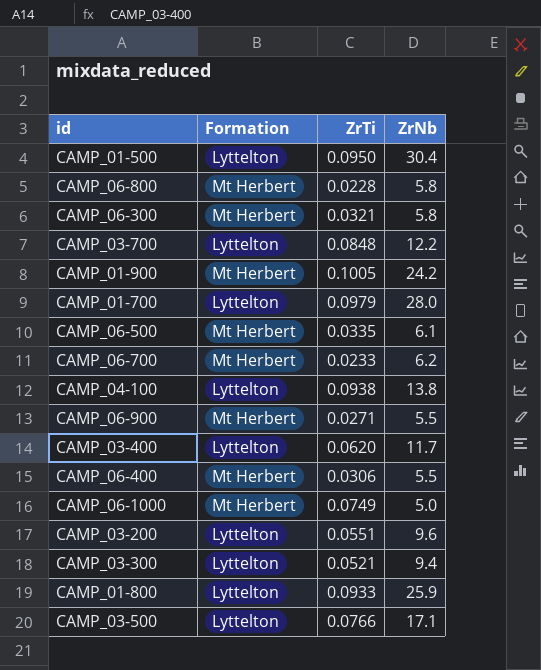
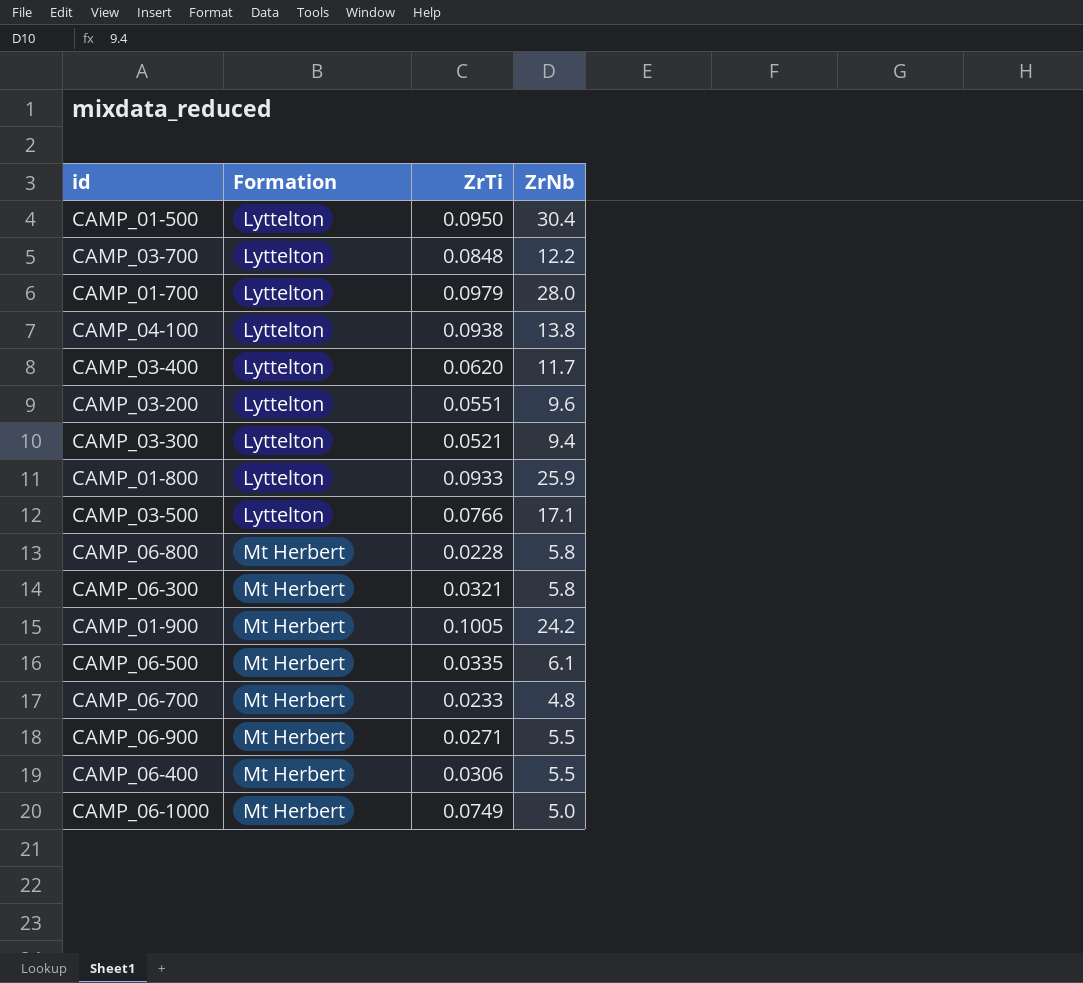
row order: none -> Formation ascending
CAMP_06-700 | ZrNb: 6.2 -> 4.8

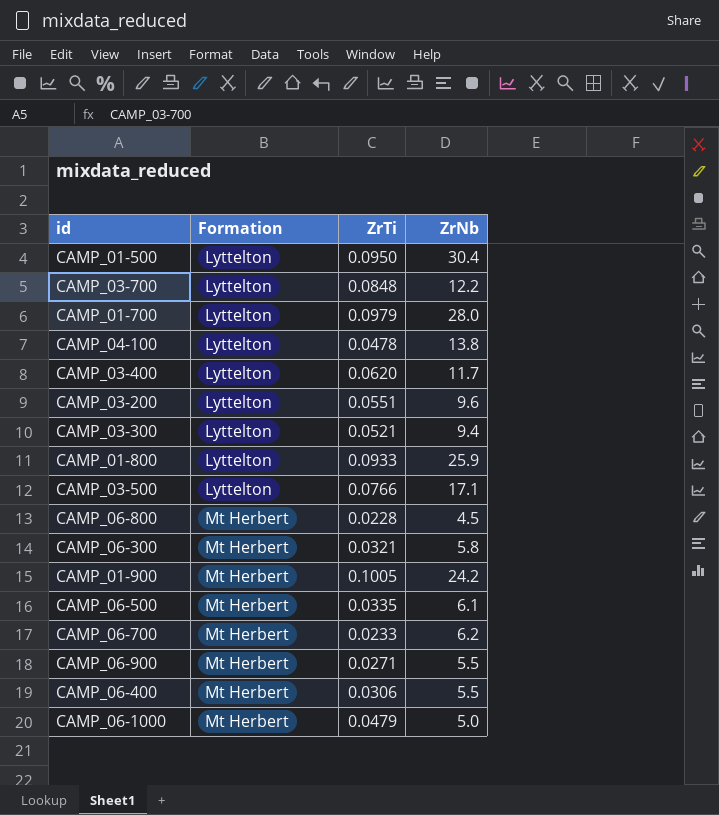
CAMP_04-100 | ZrTi: 0.0938 -> 0.0478
CAMP_06-800 | ZrNb: 5.8 -> 4.5
CAMP_06-700 | ZrNb: 4.8 -> 6.2
CAMP_06-1000 | ZrTi: 0.0749 -> 0.0479

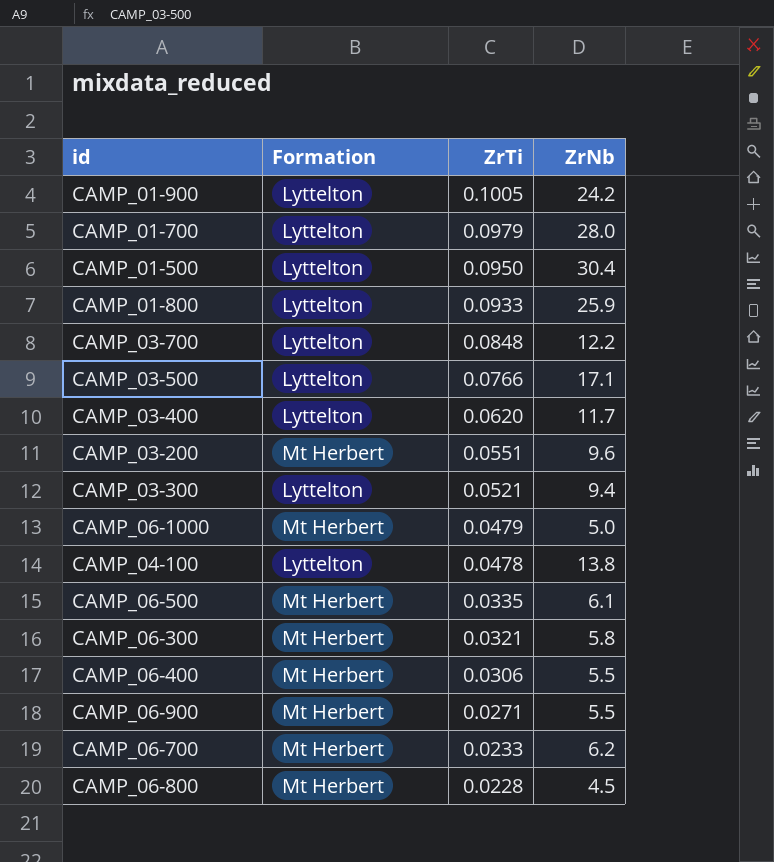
row order: Formation ascending -> ZrTi descending
CAMP_01-900 | Formation: Mt Herbert -> Lyttelton
CAMP_03-200 | Formation: Lyttelton -> Mt Herbert

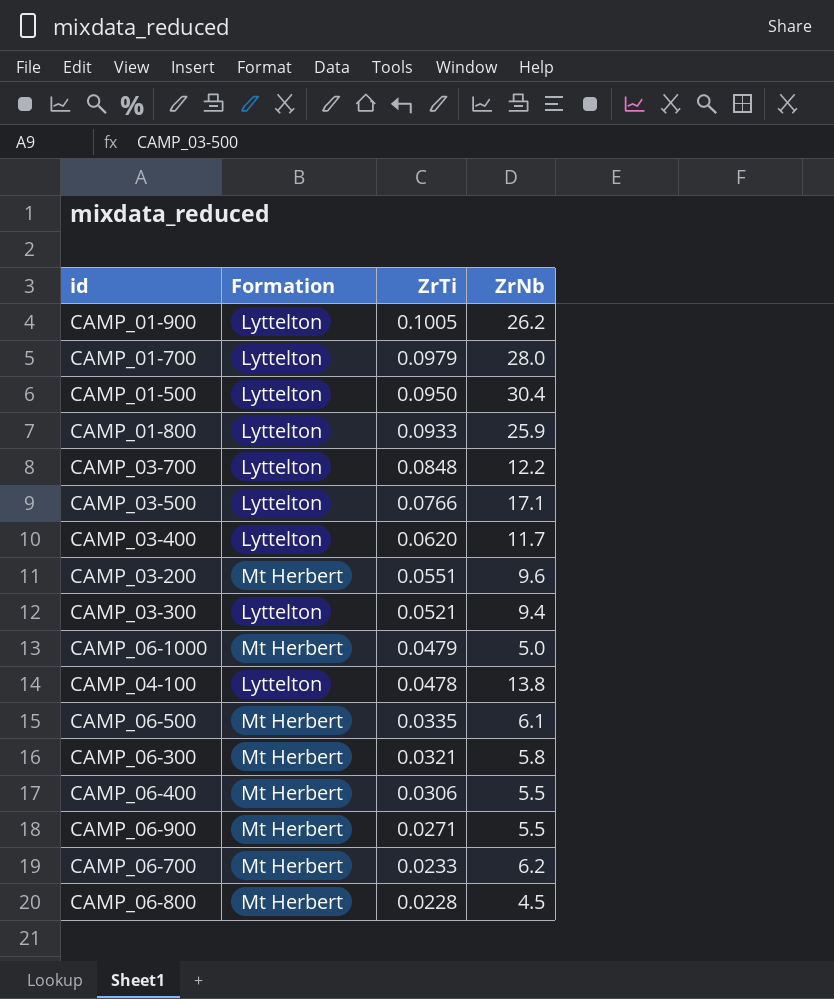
CAMP_01-900 | ZrNb: 24.2 -> 26.2

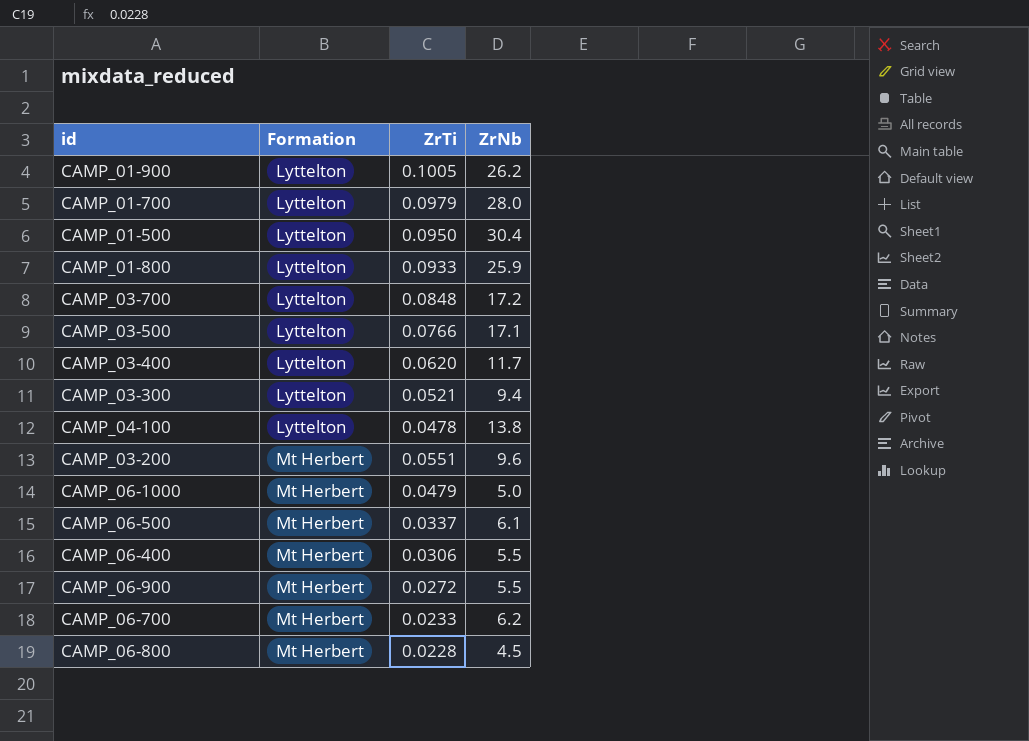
row order: ZrTi descending -> Formation ascending
row CAMP_06-300: Mt Herbert | 0.0321 | 5.8 -> none
CAMP_03-700 | ZrNb: 12.2 -> 17.2
CAMP_06-500 | ZrTi: 0.0335 -> 0.0337
CAMP_06-900 | ZrTi: 0.0271 -> 0.0272

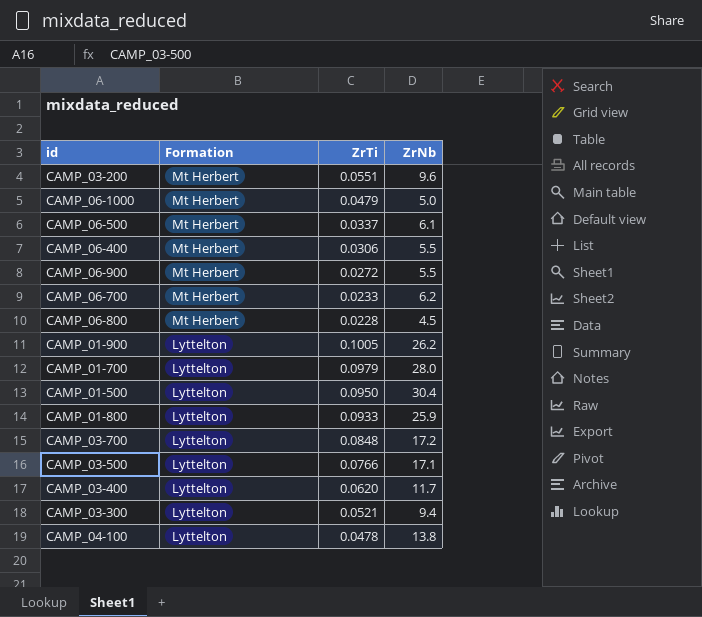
row order: Formation ascending -> Formation descending

